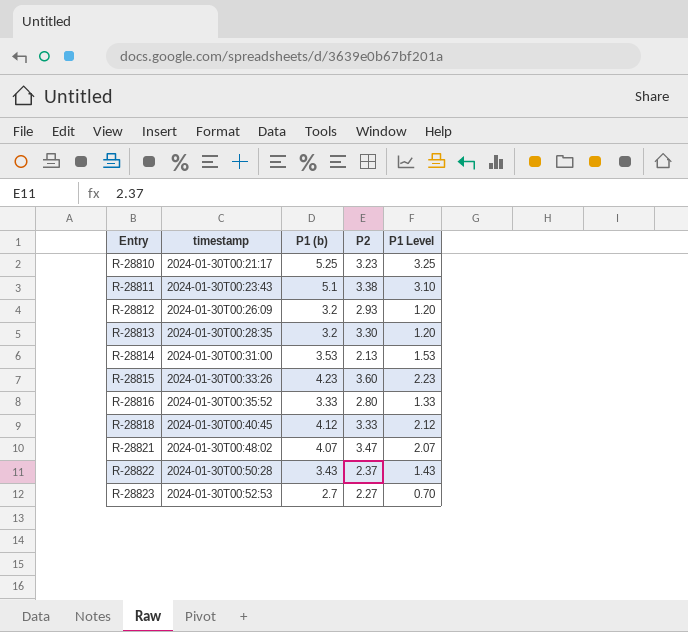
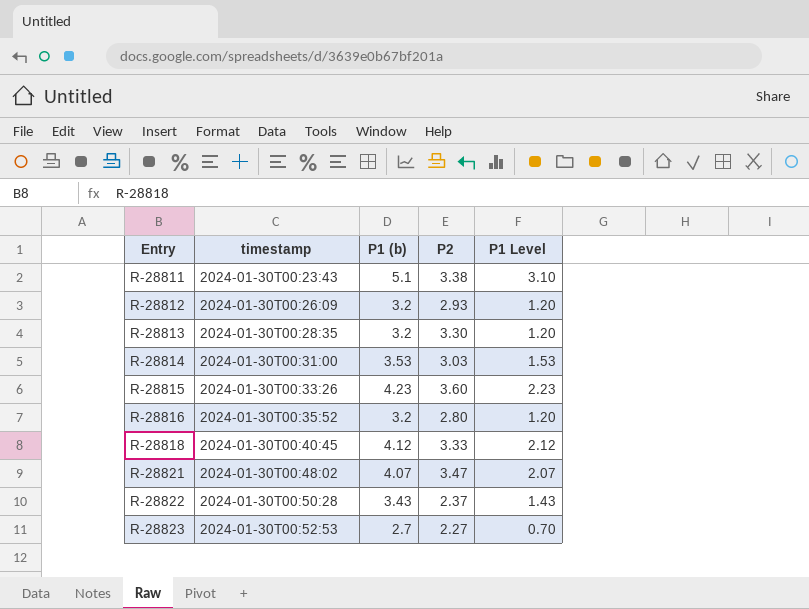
row R-28810: 2024-01-30T00:21:17 | 5.25 | 3.23 | 3.25 -> none
R-28814 | P2: 2.13 -> 3.03
R-28816 | P1 (b): 3.33 -> 3.2
R-28816 | P1 Level: 1.33 -> 1.20

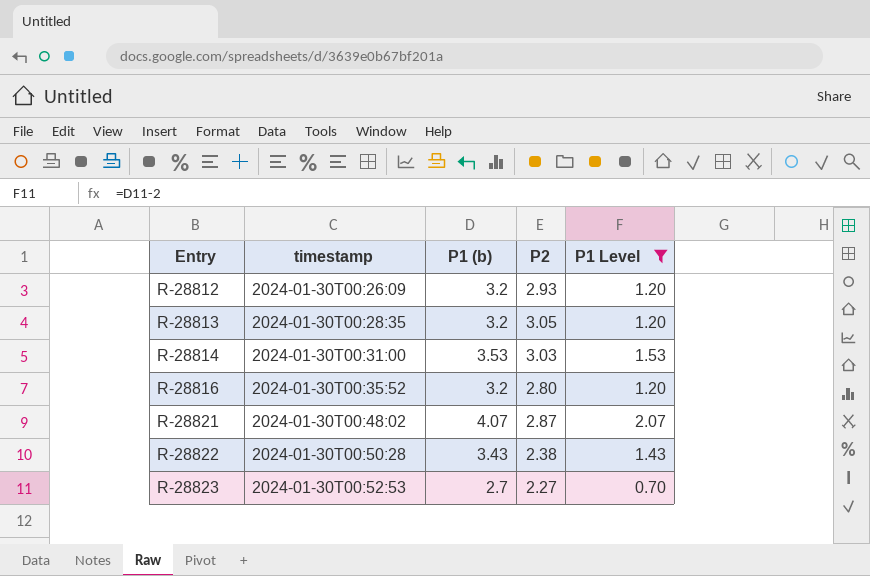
filter: none -> P1 Level <= 2.07
R-28813 | P2: 3.30 -> 3.05
R-28821 | P2: 3.47 -> 2.87
R-28822 | P2: 2.37 -> 2.38

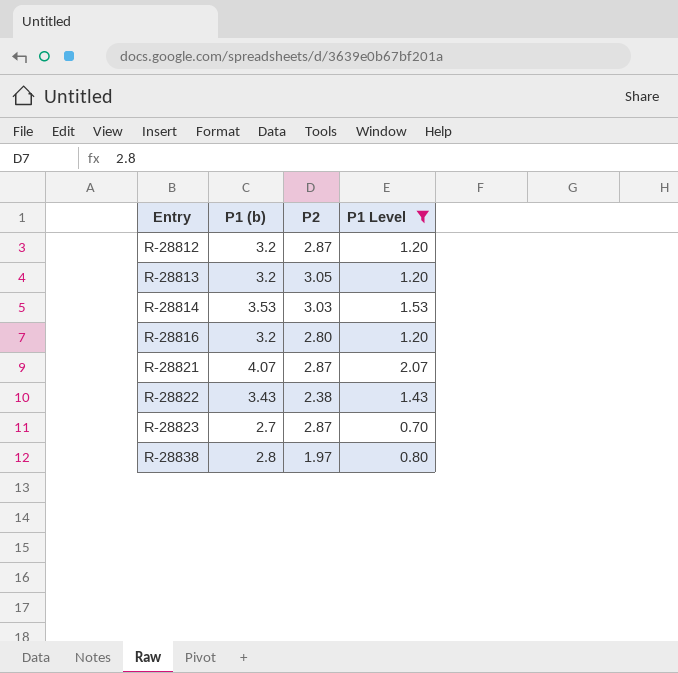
column timestamp | position: 2 -> none
R-28812 | P2: 2.93 -> 2.87
R-28823 | P2: 2.27 -> 2.87
row R-28838: none -> 2.8 | 1.97 | 0.80

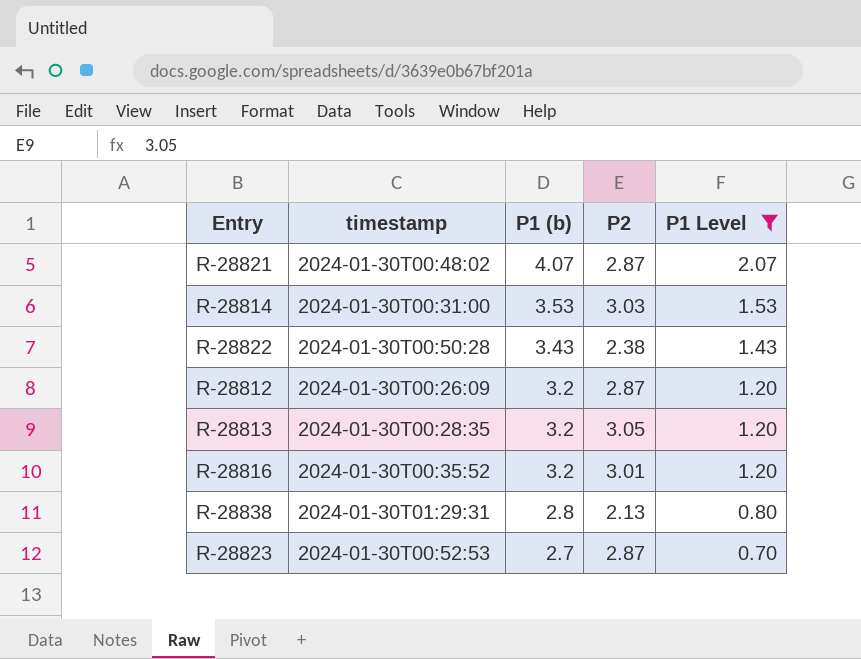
row order: Entry ascending -> P1 (b) descending
column timestamp | position: none -> 2
R-28816 | P2: 2.80 -> 3.01
R-28838 | P2: 1.97 -> 2.13

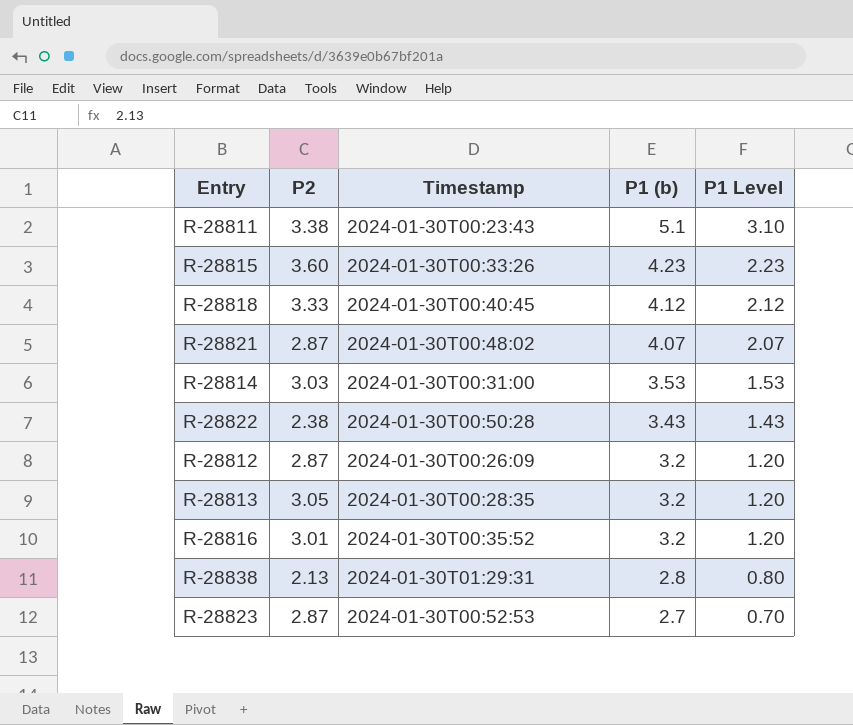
filter: P1 Level <= 2.07 -> none
column P2 | position: 4 -> 2
column name: timestamp -> Timestamp

